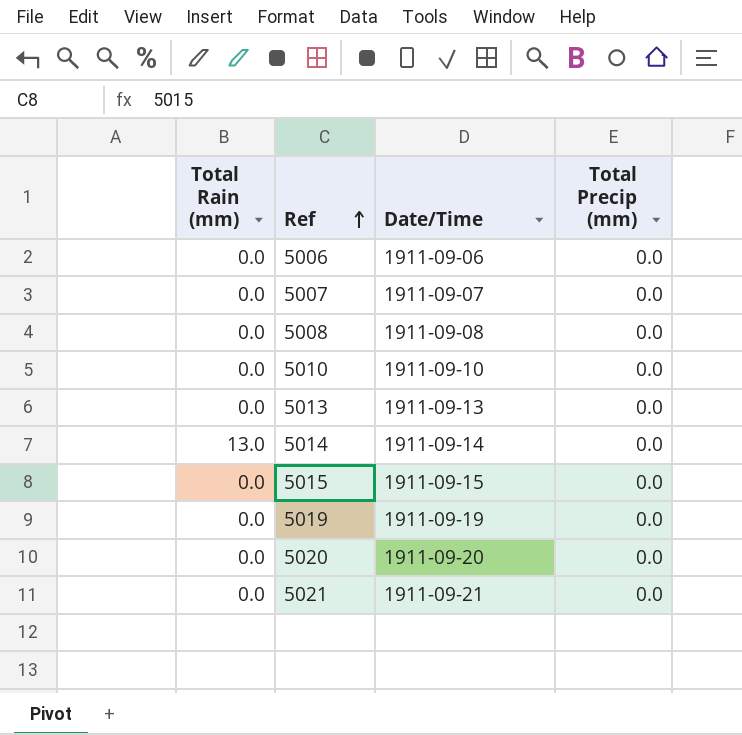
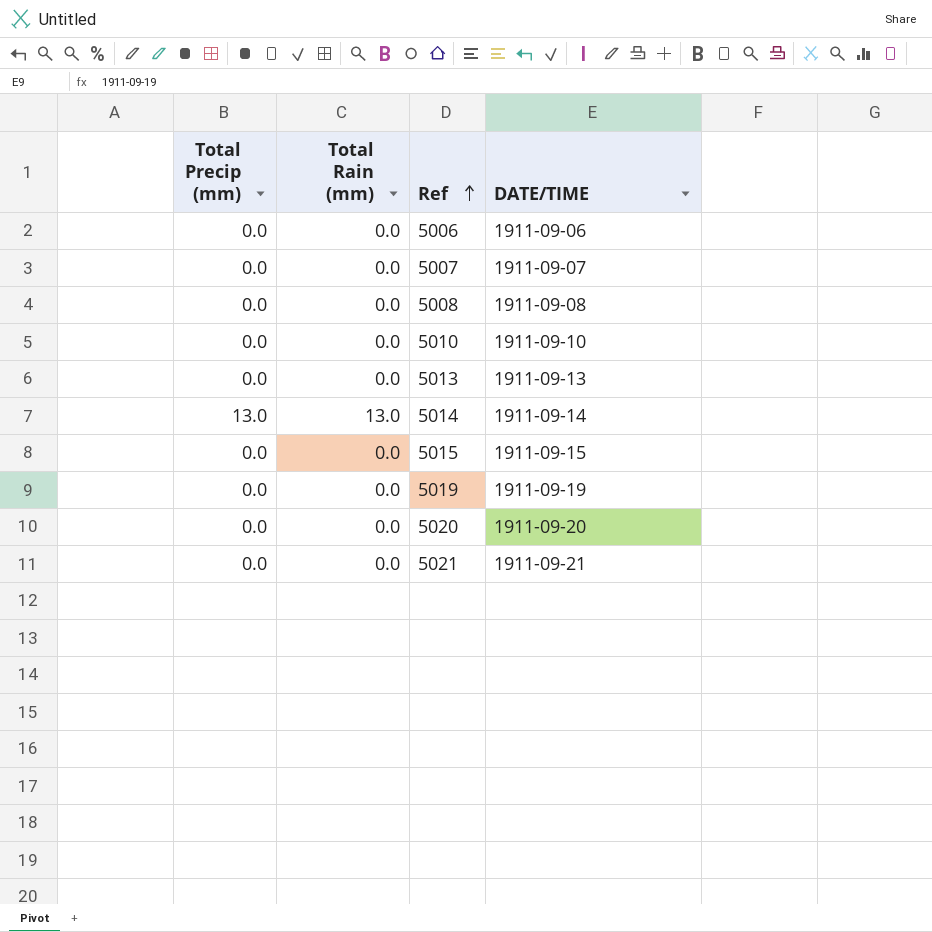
column Total Precip (mm) | position: 4 -> 1
column name: Date/Time -> DATE/TIME
5014 | Total Precip (mm): 0.0 -> 13.0

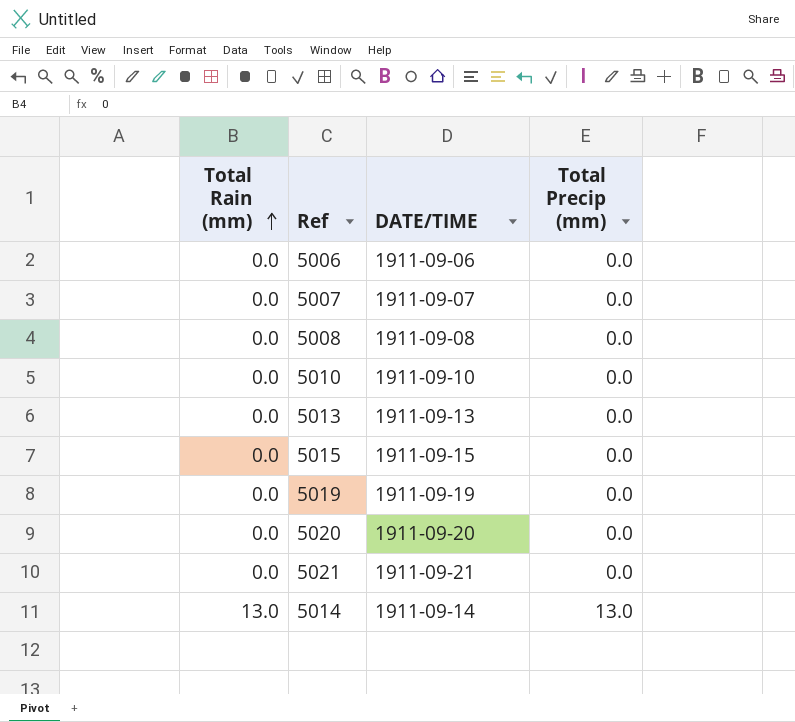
row order: Ref ascending -> Total Rain (mm) ascending
column Total Precip (mm) | position: 1 -> 4

